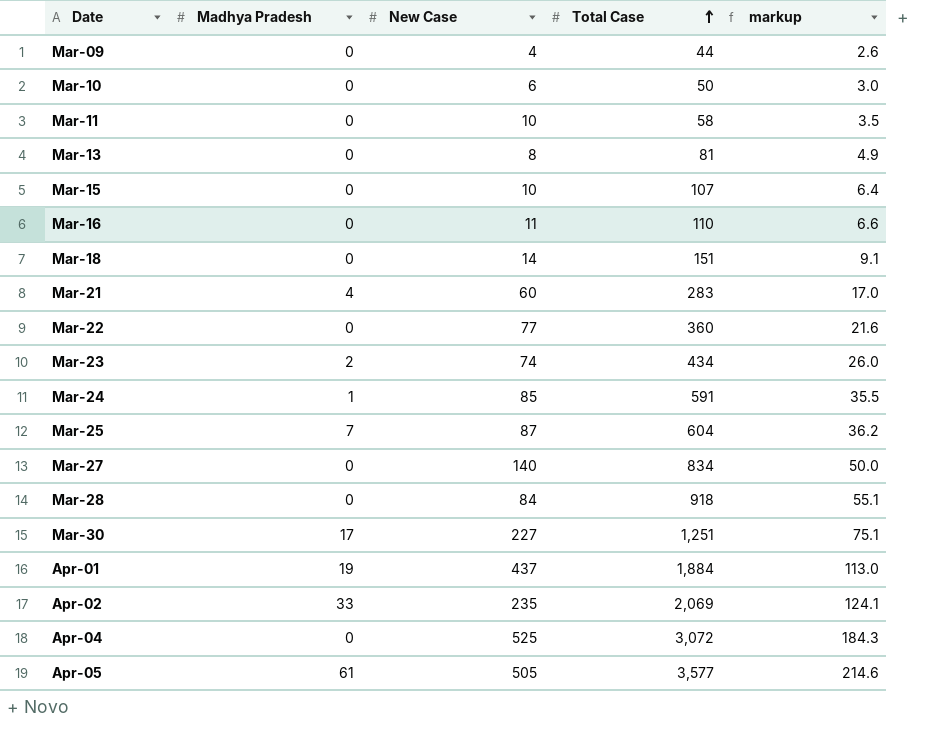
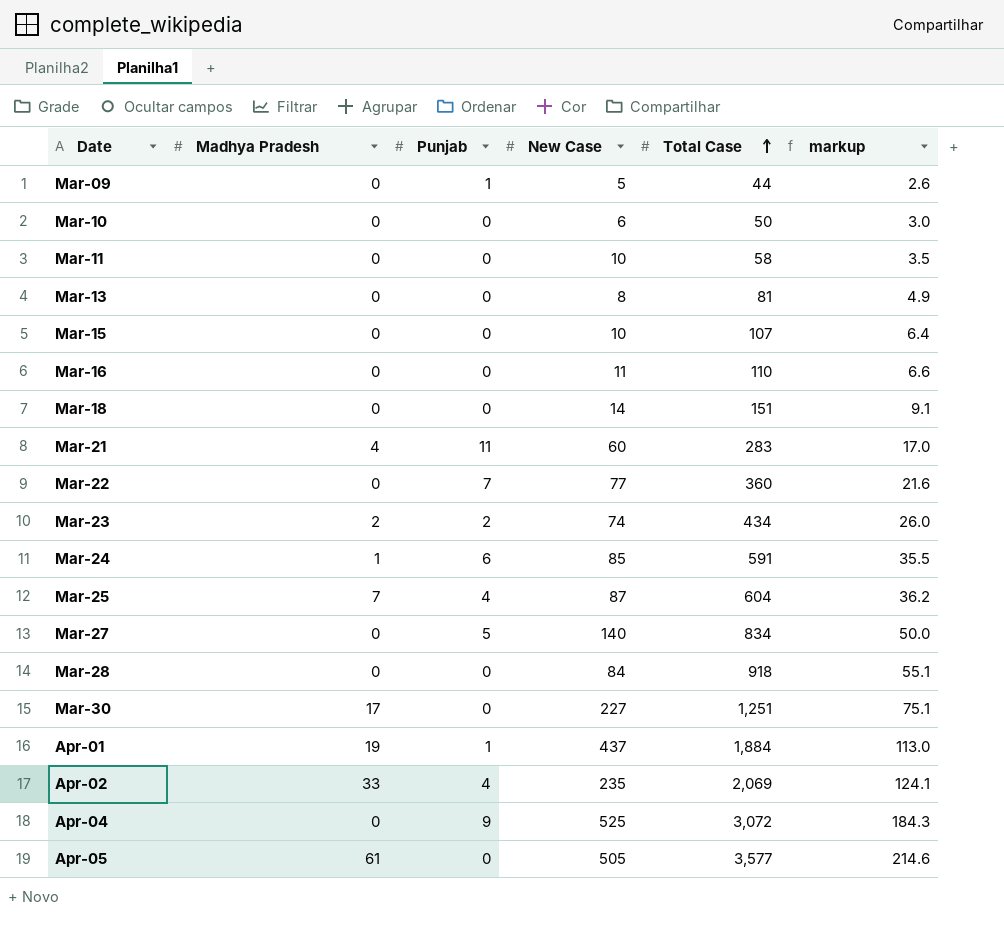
column Punjab | position: none -> 3
Mar-09 | New Case: 4 -> 5

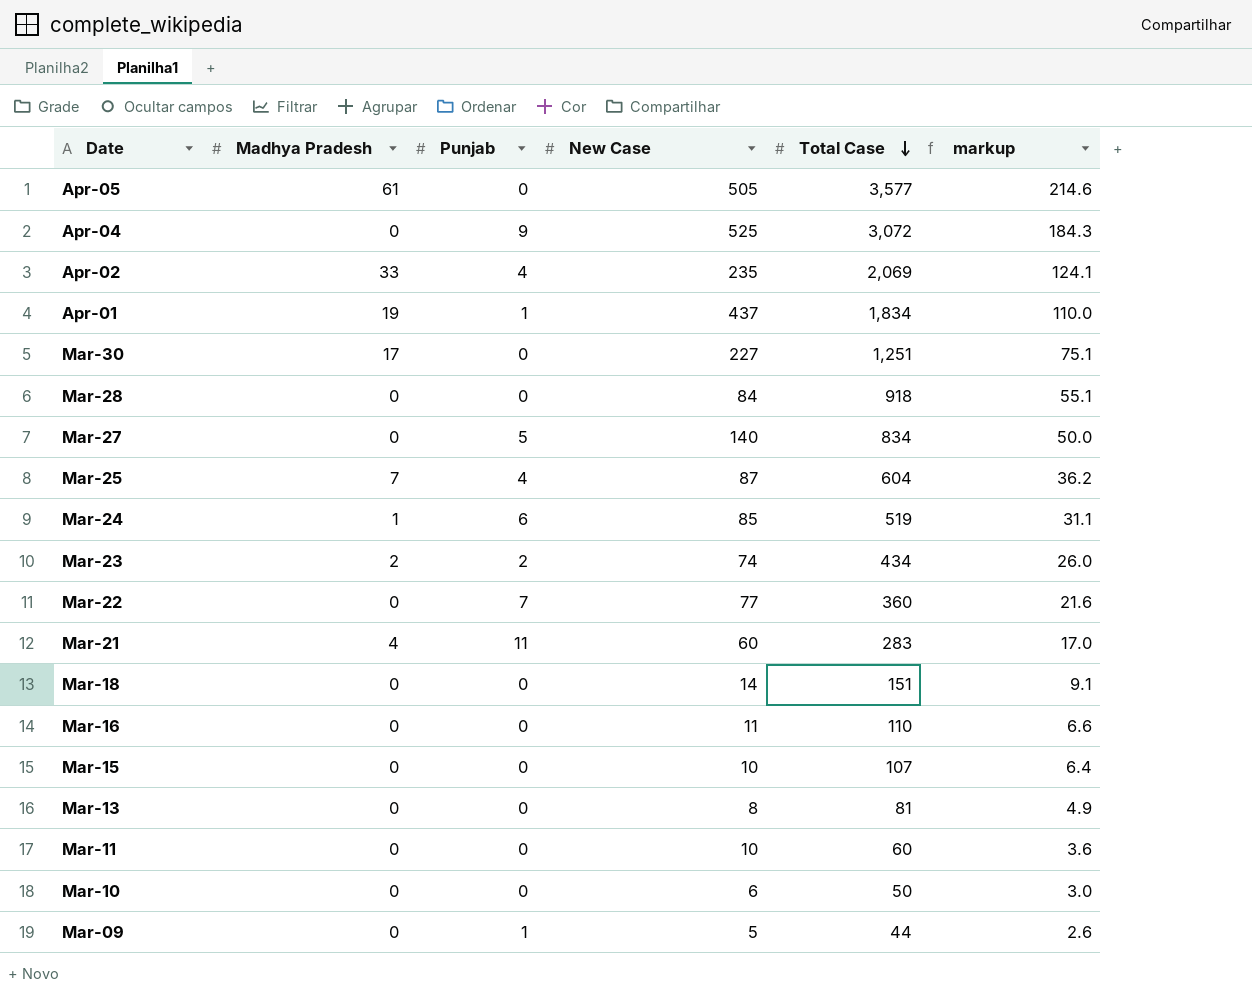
row order: Total Case ascending -> Total Case descending
Apr-01 | Total Case: 1,884 -> 1,834
Apr-01 | markup: 113.0 -> 110.0
Mar-24 | Total Case: 591 -> 519
Mar-24 | markup: 35.5 -> 31.1
Mar-11 | Total Case: 58 -> 60
Mar-11 | markup: 3.5 -> 3.6

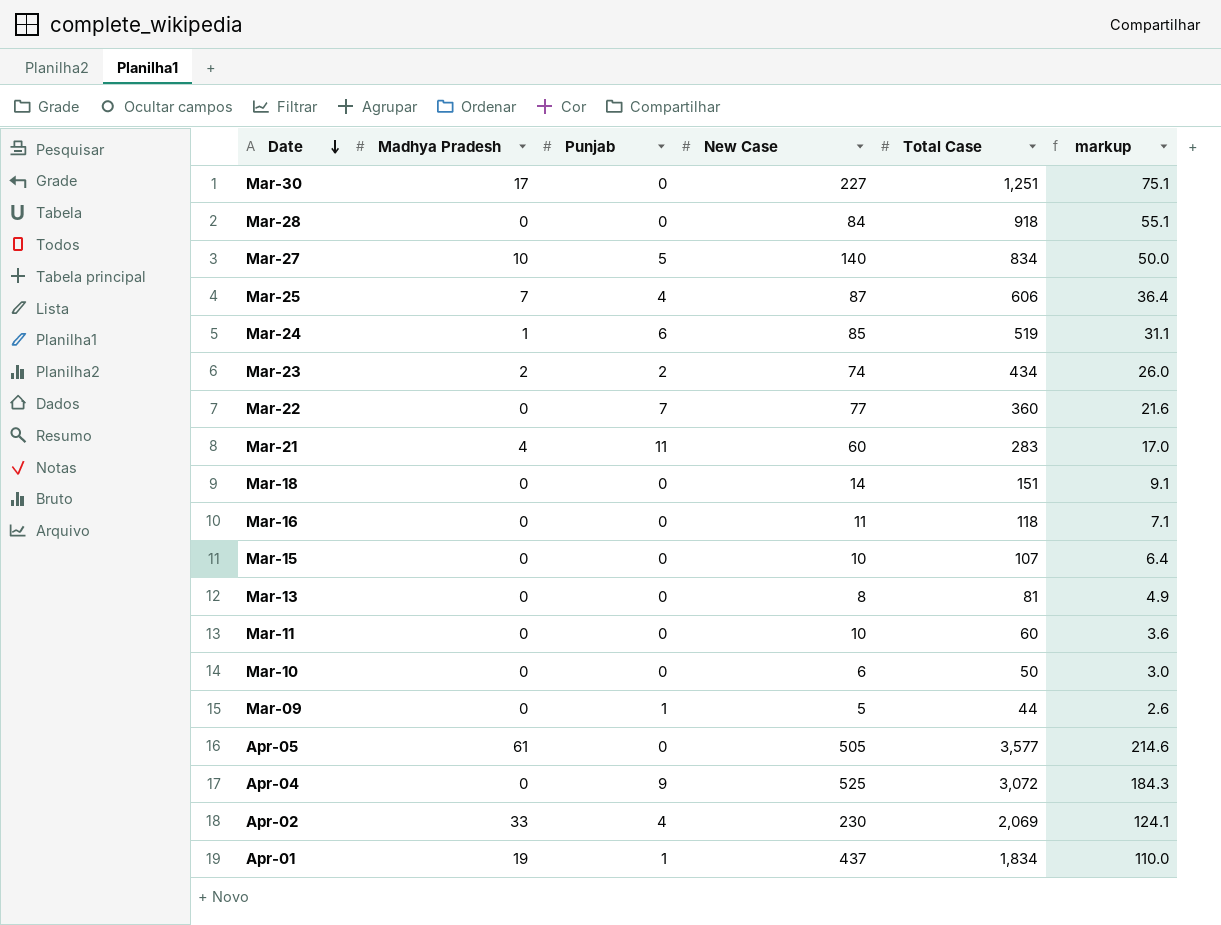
row order: Total Case descending -> Date descending
Mar-27 | Madhya Pradesh: 0 -> 10
Mar-25 | Total Case: 604 -> 606
Mar-25 | markup: 36.2 -> 36.4
Mar-16 | Total Case: 110 -> 118
Mar-16 | markup: 6.6 -> 7.1
Apr-02 | New Case: 235 -> 230

